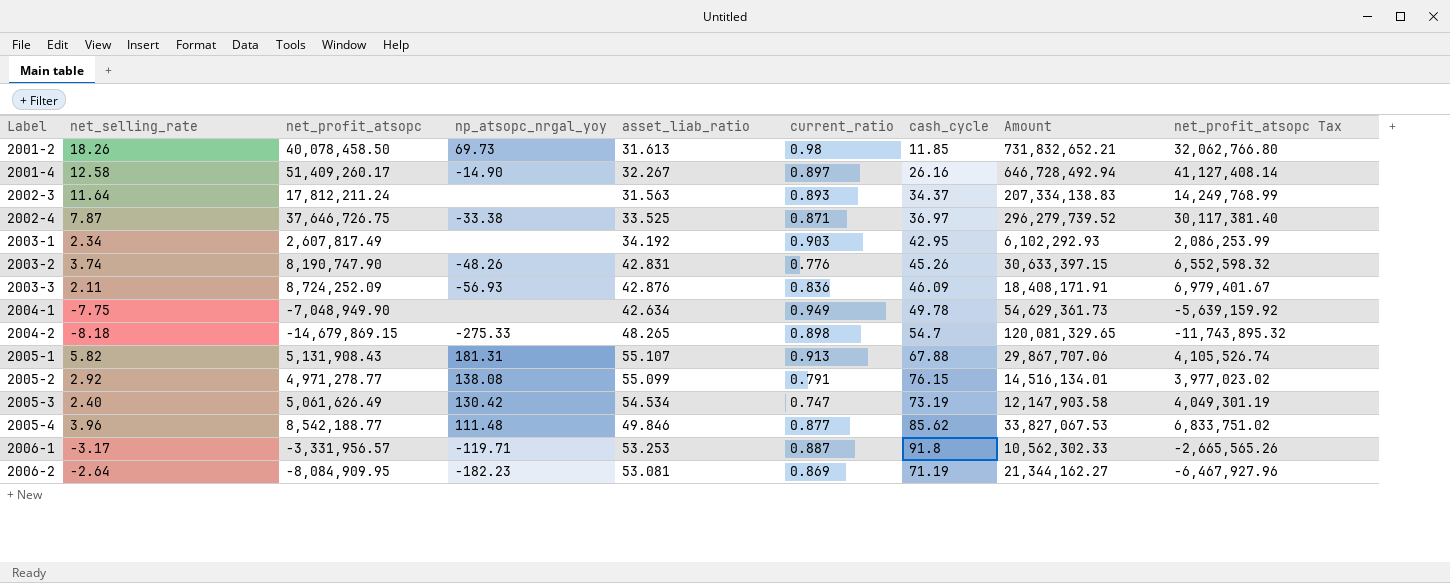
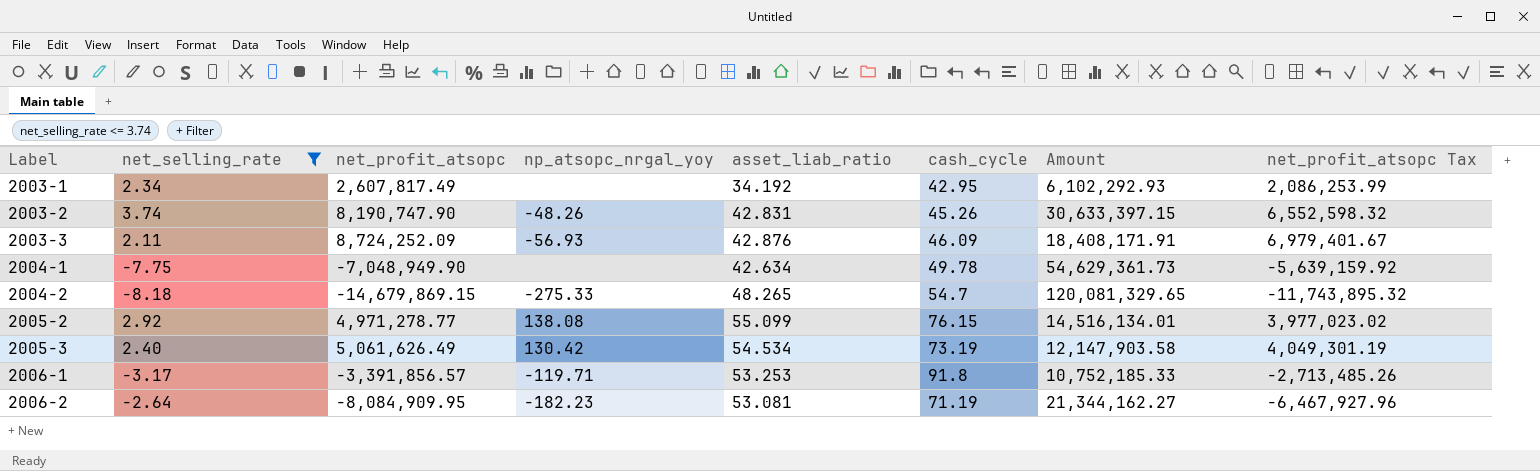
filter: none -> net_selling_rate <= 3.74
column current_ratio | position: 6 -> none
2006-1 | net_profit_atsopc: -3,331,956.57 -> -3,391,856.57
2006-1 | Amount: 10,562,302.33 -> 10,752,185.33
2006-1 | net_profit_atsopc Tax: -2,665,565.26 -> -2,713,485.26

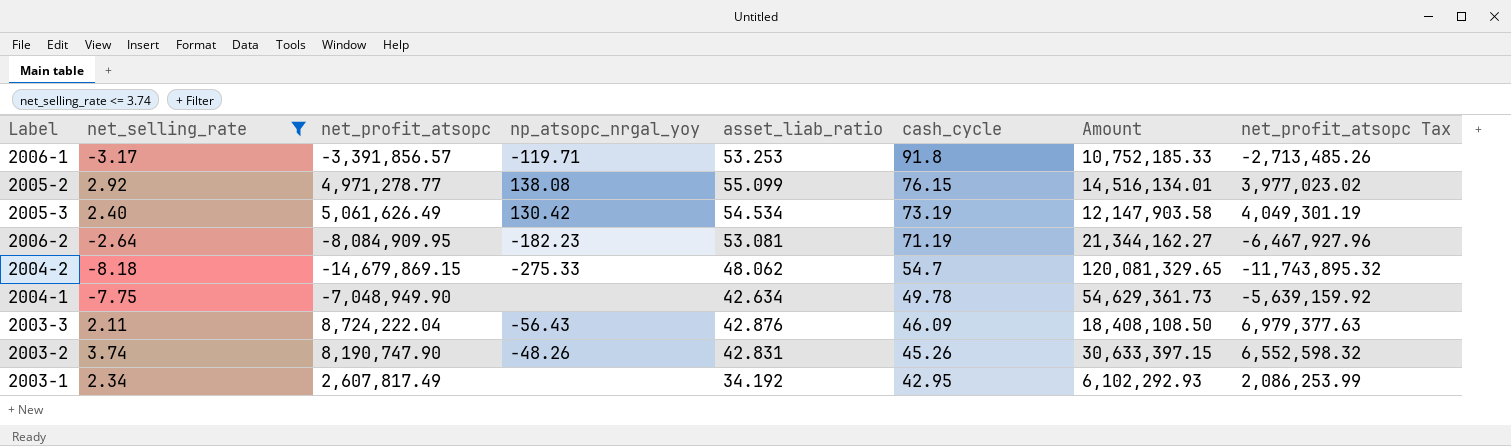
row order: Label ascending -> cash_cycle descending
2004-2 | asset_liab_ratio: 48.265 -> 48.062
2003-3 | net_profit_atsopc: 8,724,252.09 -> 8,724,222.04
2003-3 | np_atsopc_nrgal_yoy: -56.93 -> -56.43
2003-3 | Amount: 18,408,171.91 -> 18,408,108.50
2003-3 | net_profit_atsopc Tax: 6,979,401.67 -> 6,979,377.63

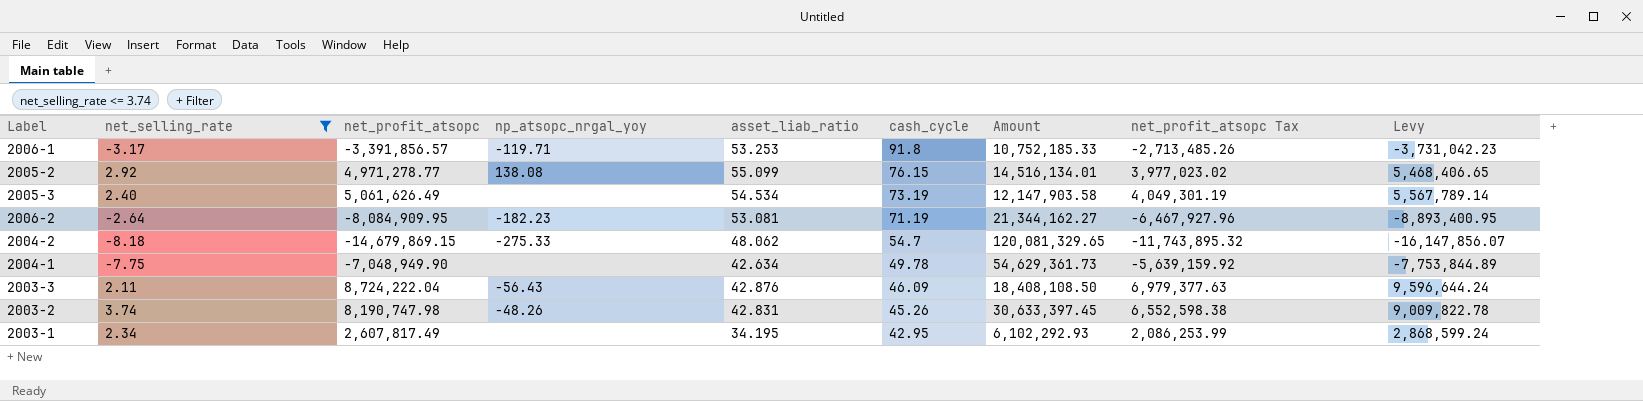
column Levy | formula: none -> [net_profit_atsopc] * 1.1
2005-3 | np_atsopc_nrgal_yoy: 130.42 -> none
2003-2 | net_profit_atsopc: 8,190,747.90 -> 8,190,747.98
2003-2 | Amount: 30,633,397.15 -> 30,633,397.45
2003-2 | net_profit_atsopc Tax: 6,552,598.32 -> 6,552,598.38
2003-1 | asset_liab_ratio: 34.192 -> 34.195

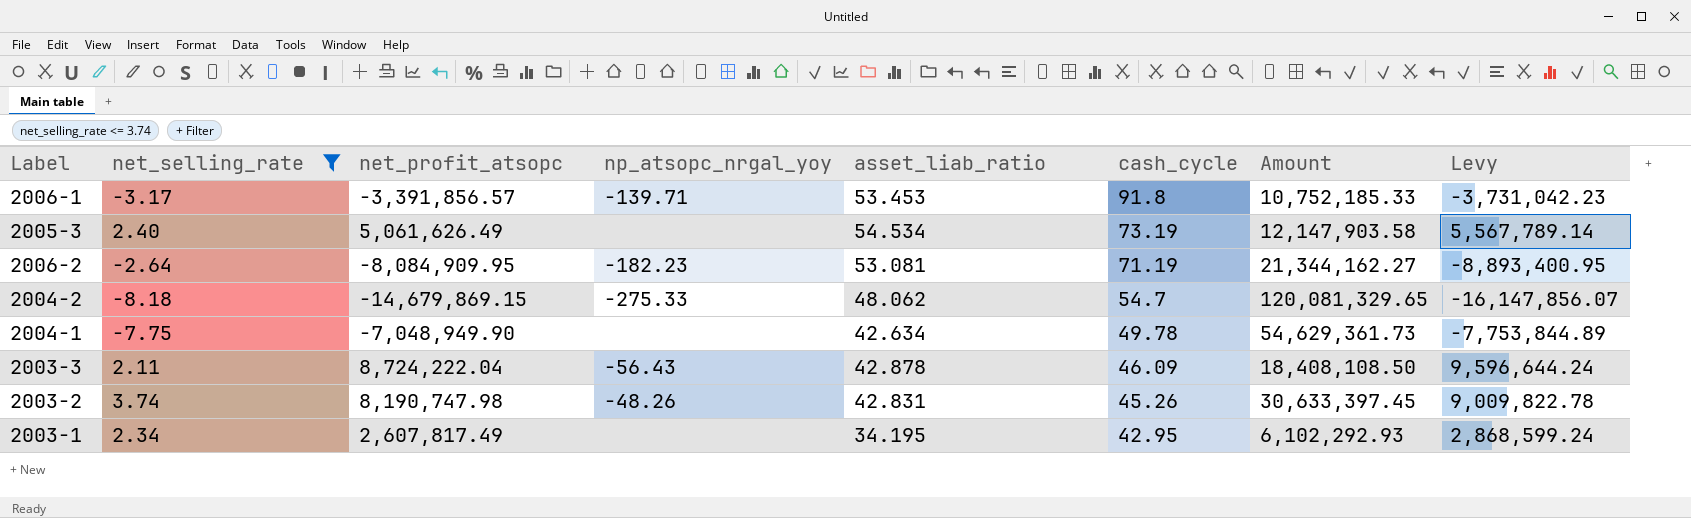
column net_profit_atsopc Tax | formula: [net_profit_atsopc] * 0.8 -> none
row 2005-2: 2.92 | 4,971,278.77 | 138.08 | 55.099 | 76.15 | 14,516,134.01 | 3,977,023.02 | 5,468,406.65 -> none
2006-1 | np_atsopc_nrgal_yoy: -119.71 -> -139.71
2006-1 | asset_liab_ratio: 53.253 -> 53.453
2003-3 | asset_liab_ratio: 42.876 -> 42.878

